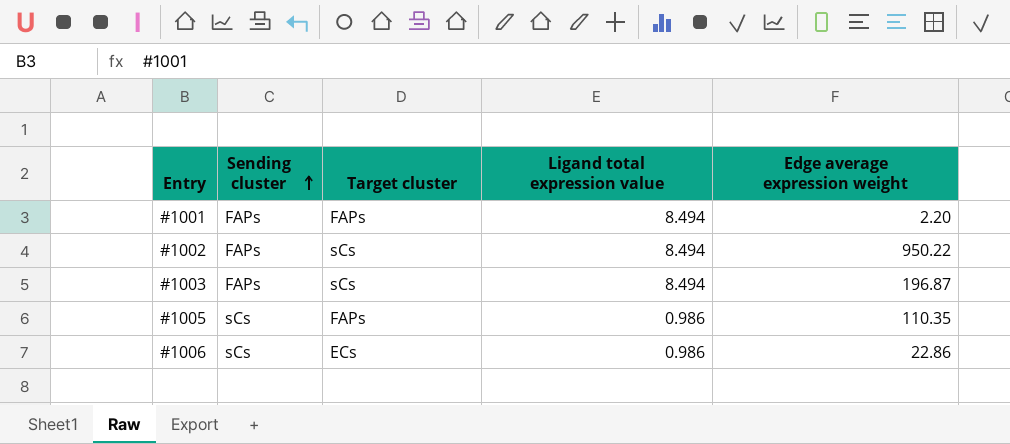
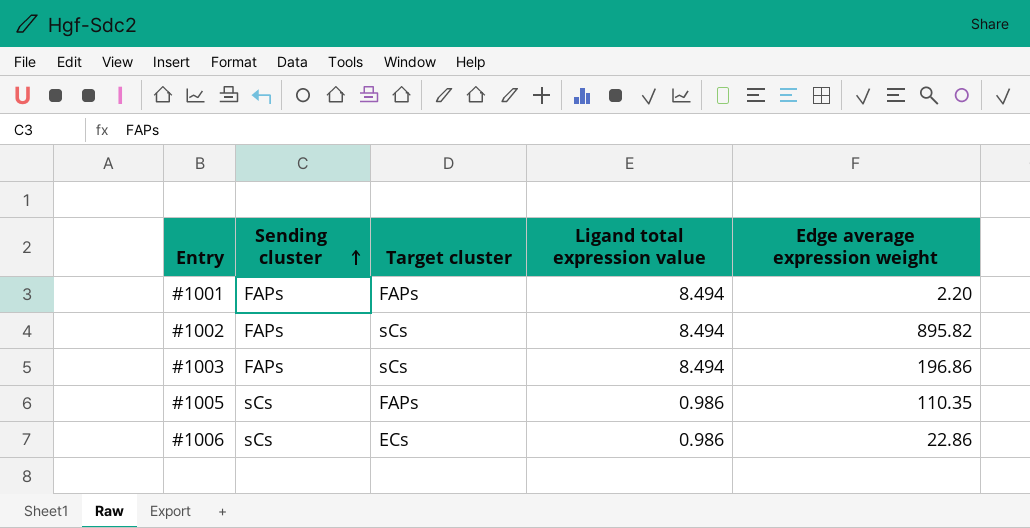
#1002 | Edge average expression weight: 950.22 -> 895.82
#1003 | Edge average expression weight: 196.87 -> 196.86

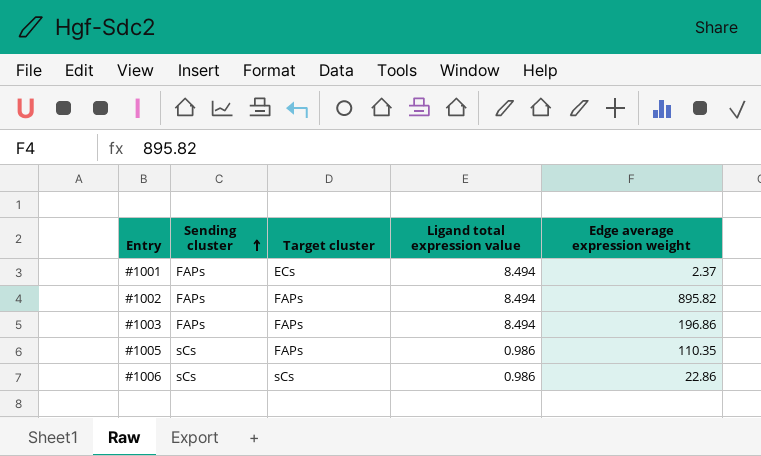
#1001 | Target cluster: FAPs -> ECs
#1001 | Edge average expression weight: 2.20 -> 2.37
#1002 | Target cluster: sCs -> FAPs
#1003 | Target cluster: sCs -> FAPs
#1006 | Target cluster: ECs -> sCs

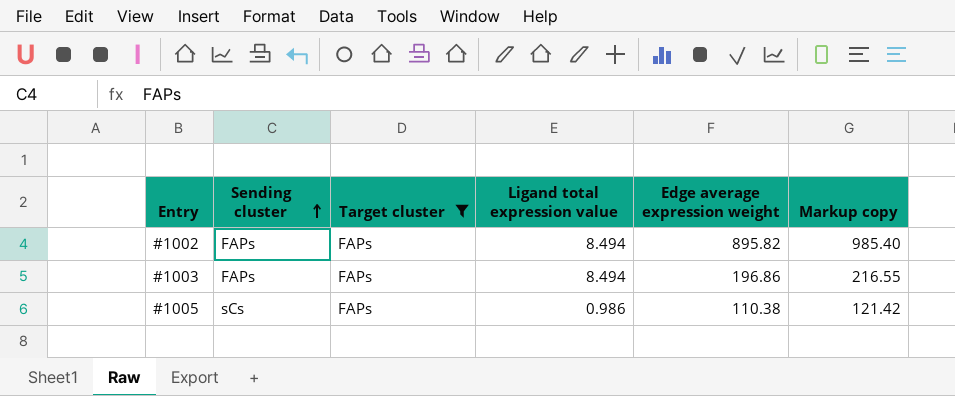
filter: none -> Target cluster = FAPs
column Markup copy | formula: none -> [Edge average expression weight] * 1.1
#1005 | Edge average expression weight: 110.35 -> 110.38

